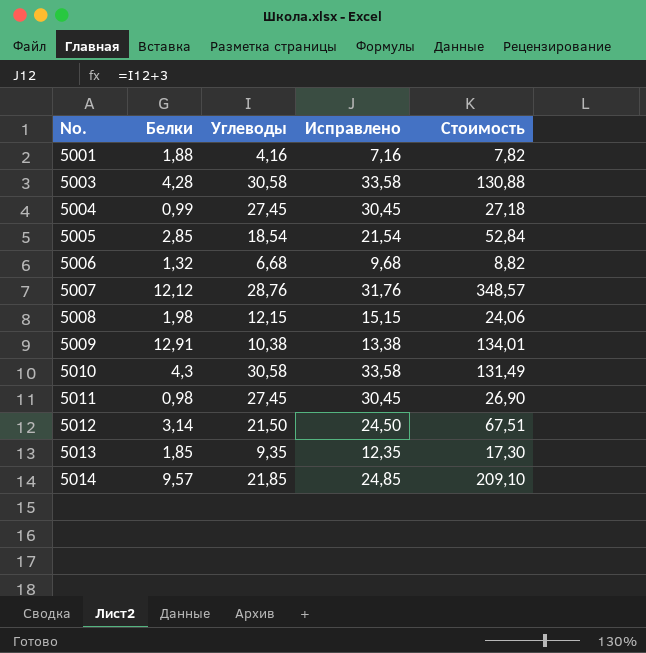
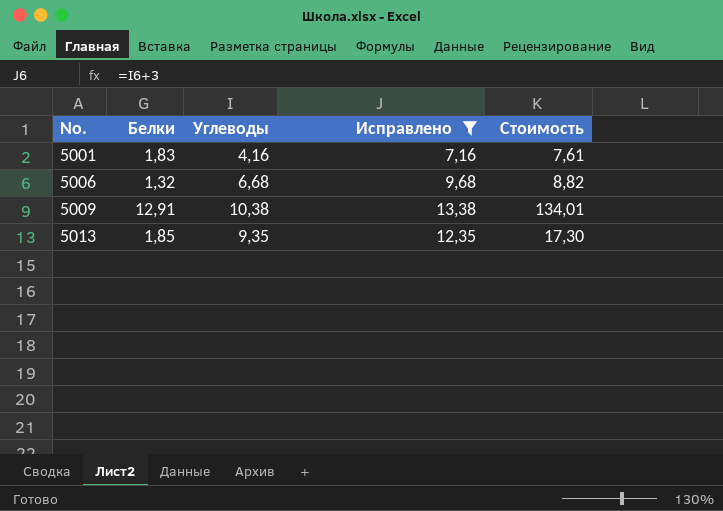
filter: none -> Исправлено <= 13,38
5001 | Белки: 1,88 -> 1,83
5001 | Стоимость: 7,82 -> 7,61

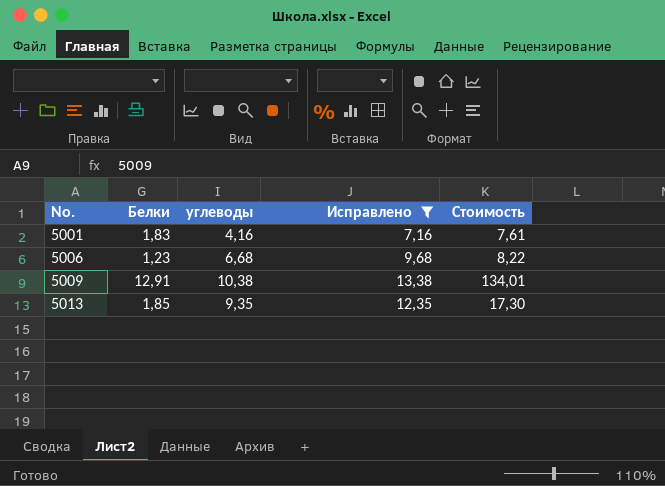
column name: Углеводы -> углеводы
5006 | Белки: 1,32 -> 1,23
5006 | Стоимость: 8,82 -> 8,22

